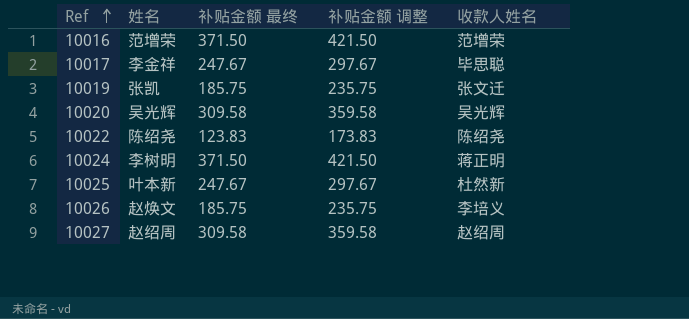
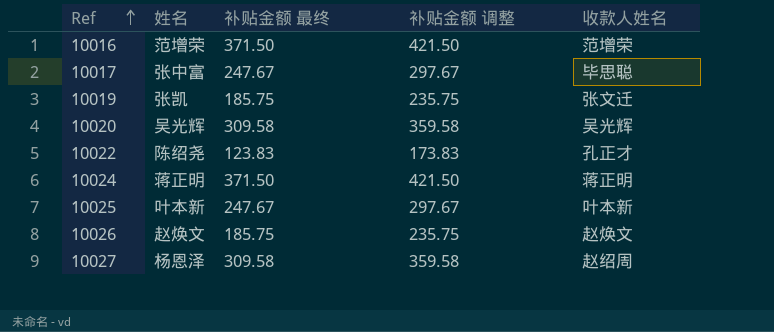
10017 | 姓名: 李金祥 -> 张中富
10022 | 收款人姓名: 陈绍尧 -> 孔正才
10024 | 姓名: 李树明 -> 蒋正明
10025 | 收款人姓名: 杜然新 -> 叶本新
10026 | 收款人姓名: 李培义 -> 赵焕文
10027 | 姓名: 赵绍周 -> 杨恩泽

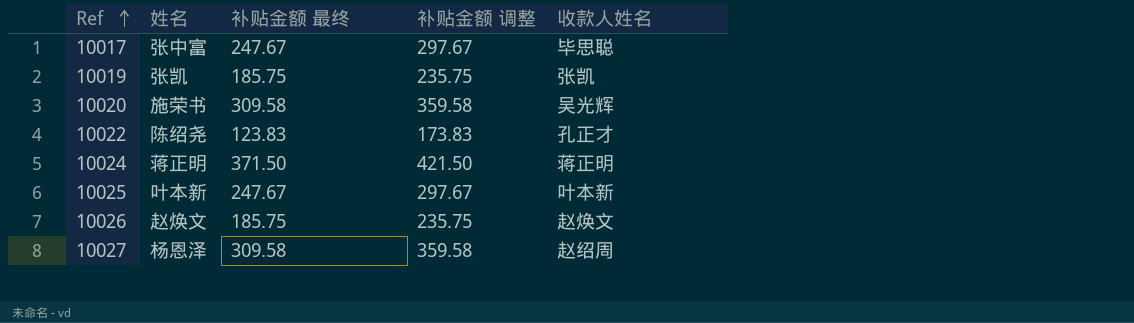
row 10016: 范增荣 | 371.50 | 421.50 | 范增荣 -> none
10019 | 收款人姓名: 张文迁 -> 张凯
10020 | 姓名: 吴光辉 -> 施荣书

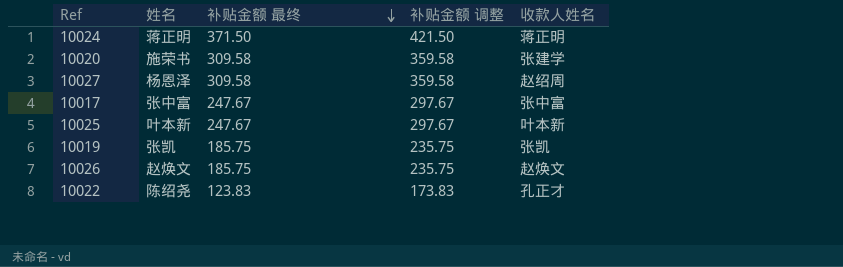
row order: Ref ascending -> 补贴金额 最终 descending
10020 | 收款人姓名: 吴光辉 -> 张建学
10017 | 收款人姓名: 毕思聪 -> 张中富

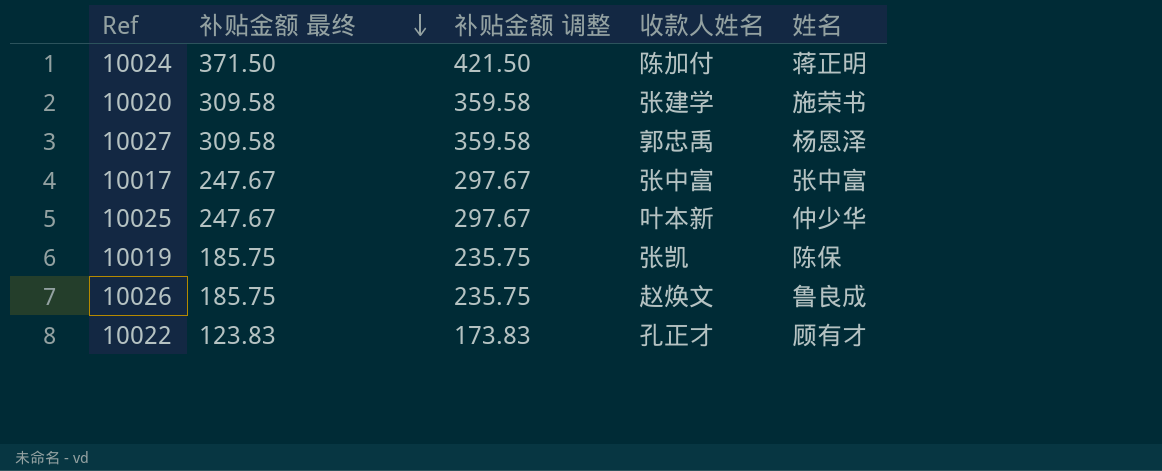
column 姓名 | position: 2 -> 5
10024 | 收款人姓名: 蒋正明 -> 陈加付
10027 | 收款人姓名: 赵绍周 -> 郭忠禹
10025 | 姓名: 叶本新 -> 仲少华
10019 | 姓名: 张凯 -> 陈保
10026 | 姓名: 赵焕文 -> 鲁良成
10022 | 姓名: 陈绍尧 -> 顾有才

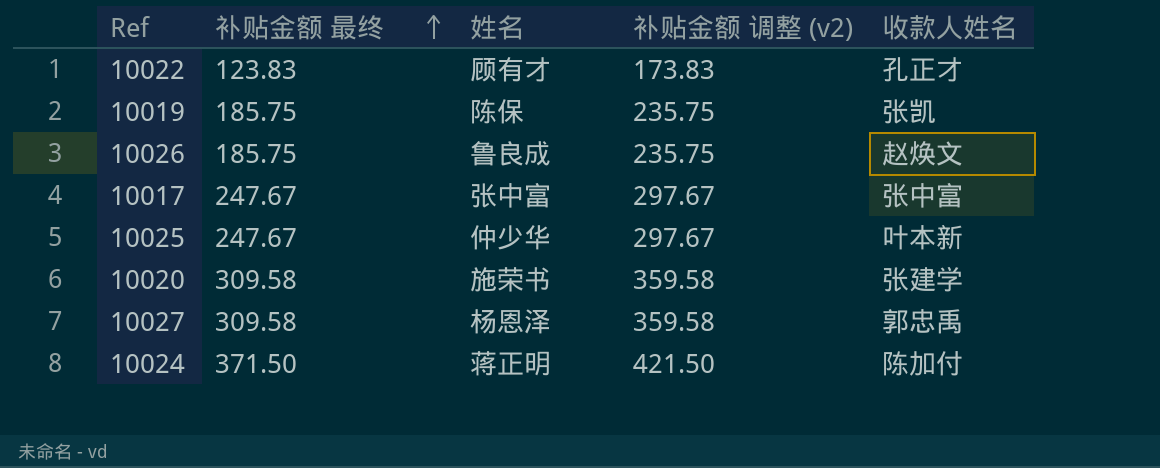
row order: 补贴金额 最终 descending -> 补贴金额 最终 ascending
column 姓名 | position: 5 -> 3
column name: 补贴金额 调整 -> 补贴金额 调整 (v2)

